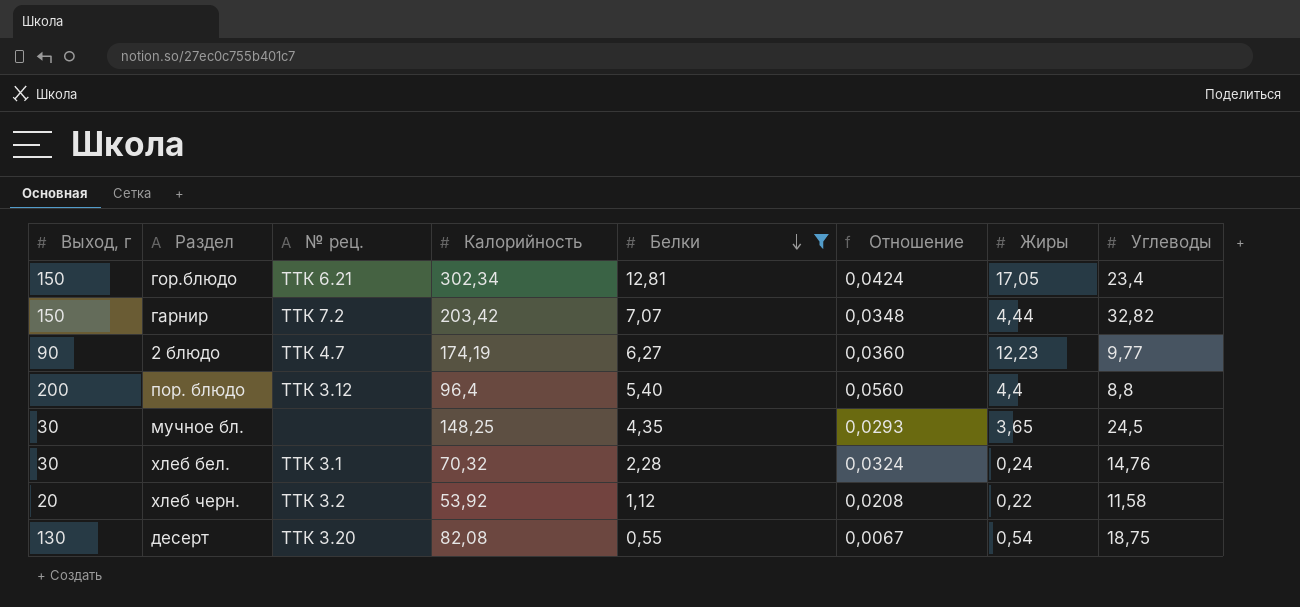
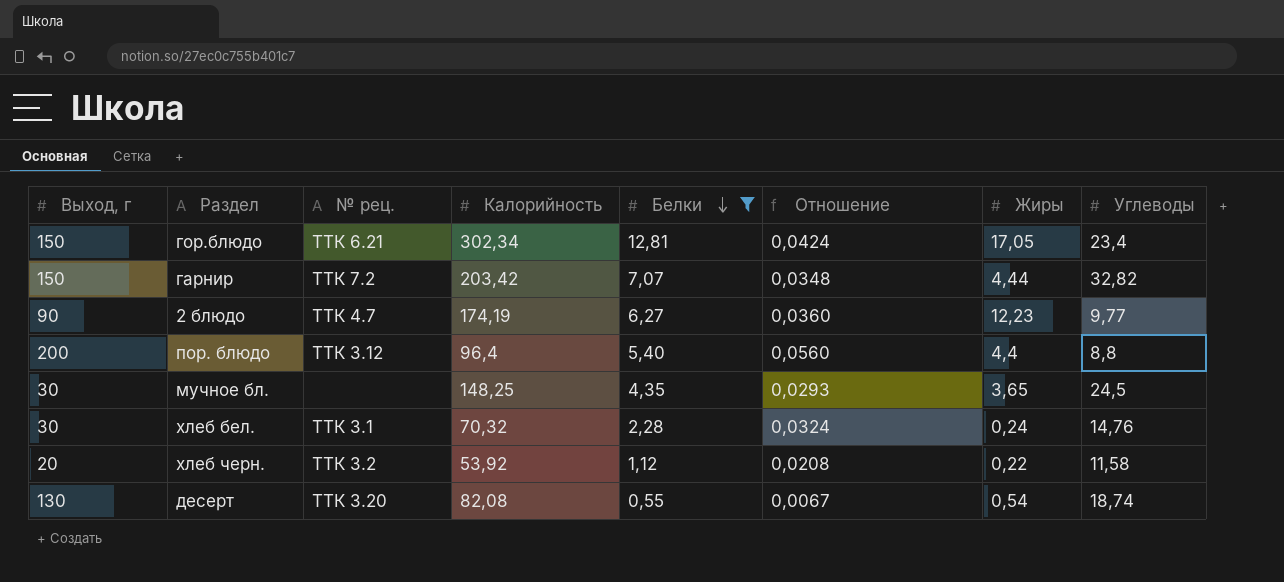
десерт | Углеводы: 18,75 -> 18,74

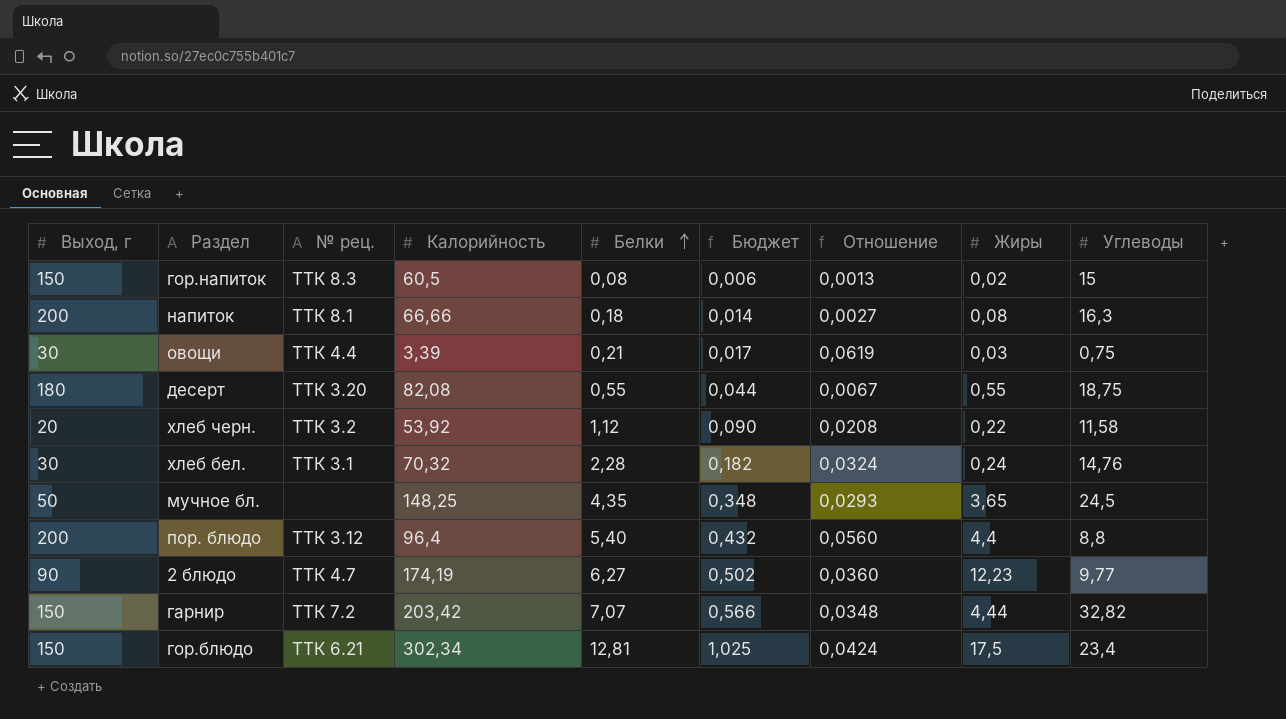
filter: Белки >= 0,55 -> none
row order: Белки descending -> Белки ascending
column Бюджет | formula: none -> [Белки] * 0,08
десерт | Выход, г: 130 -> 180
десерт | Жиры: 0,54 -> 0,55
десерт | Углеводы: 18,74 -> 18,75
мучное бл. | Выход, г: 30 -> 50
гор.блюдо | Жиры: 17,05 -> 17,5

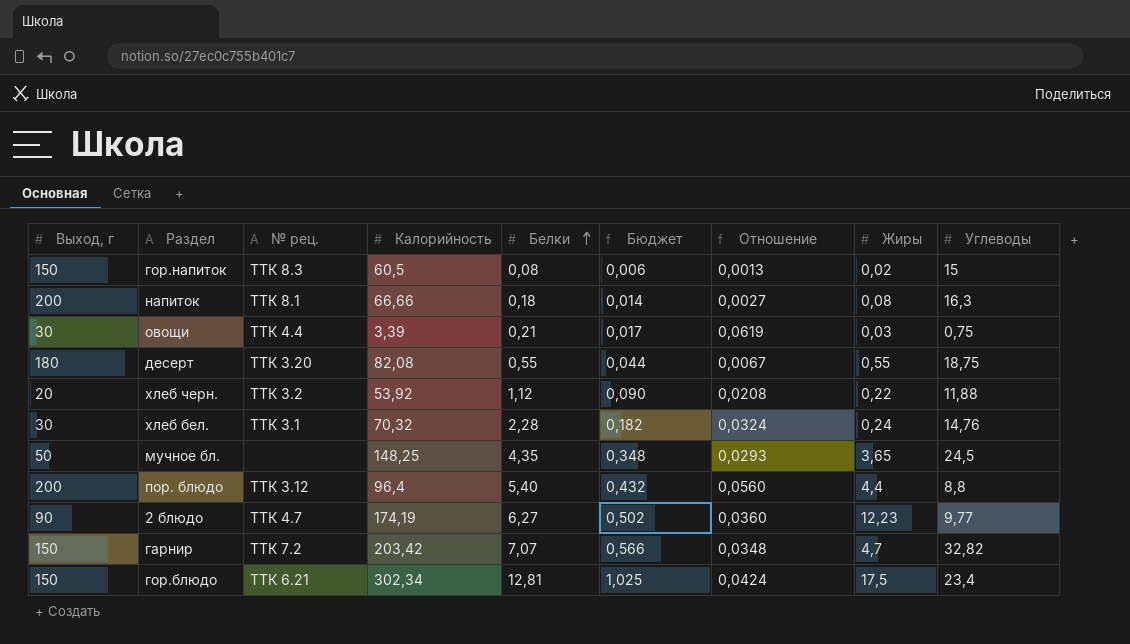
хлеб черн. | Углеводы: 11,58 -> 11,88
гарнир | Жиры: 4,44 -> 4,7

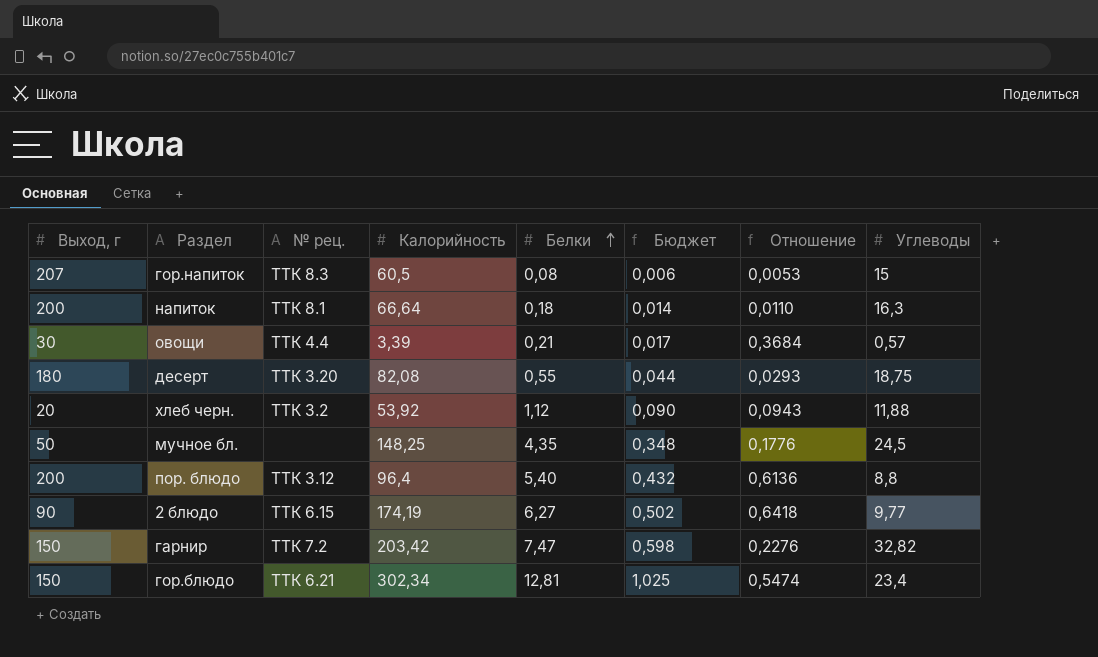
column Жиры | position: 8 -> none
column Отношение | formula: [Белки] / [Калорийность] -> [Белки] / [Углеводы]
row хлеб бел.: 30 | ТТК 3.1 | 70,32 | 2,28 | 0,182 | 0,0324 | 0,24 | 14,76 -> none
гор.напиток | Выход, г: 150 -> 207
напиток | Калорийность: 66,66 -> 66,64
овощи | Углеводы: 0,75 -> 0,57
2 блюдо | № рец.: ТТК 4.7 -> ТТК 6.15
гарнир | Белки: 7,07 -> 7,47
гарнир | Бюджет: 0,566 -> 0,598

